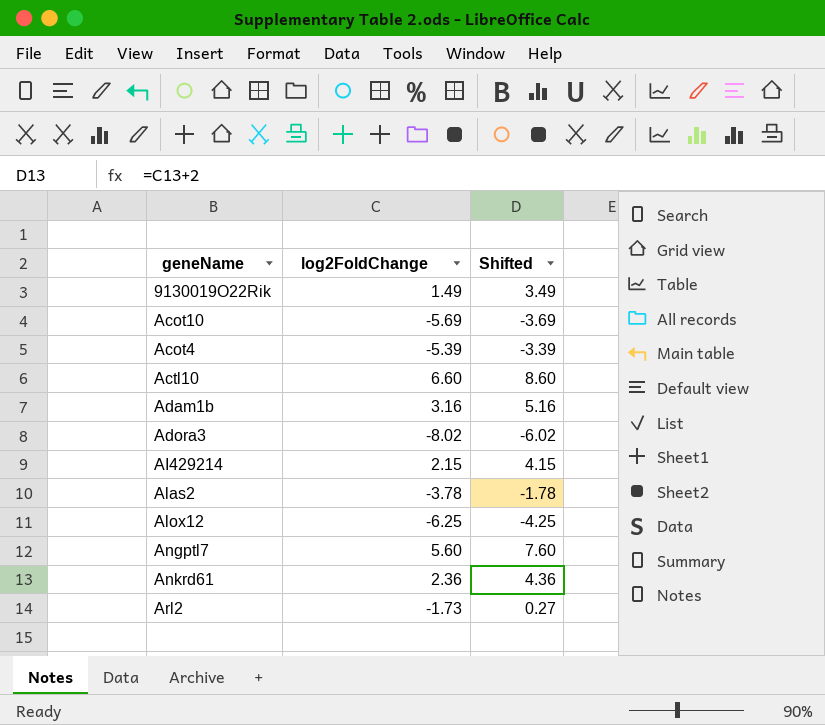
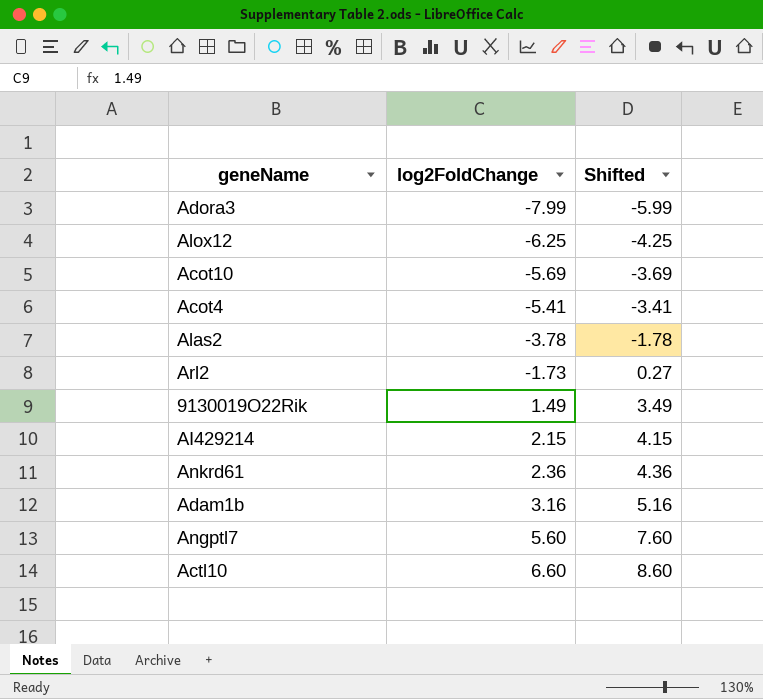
row order: none -> log2FoldChange ascending
Adora3 | log2FoldChange: -8.02 -> -7.99
Adora3 | Shifted: -6.02 -> -5.99
Acot4 | log2FoldChange: -5.39 -> -5.41
Acot4 | Shifted: -3.39 -> -3.41

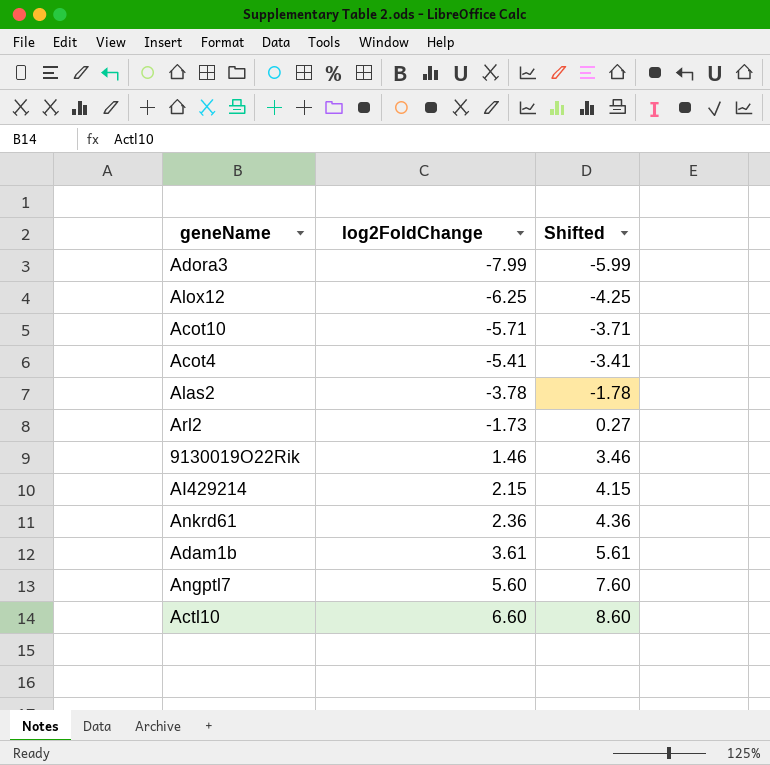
Acot10 | log2FoldChange: -5.69 -> -5.71
Acot10 | Shifted: -3.69 -> -3.71
9130019O22Rik | log2FoldChange: 1.49 -> 1.46
9130019O22Rik | Shifted: 3.49 -> 3.46
Adam1b | log2FoldChange: 3.16 -> 3.61
Adam1b | Shifted: 5.16 -> 5.61

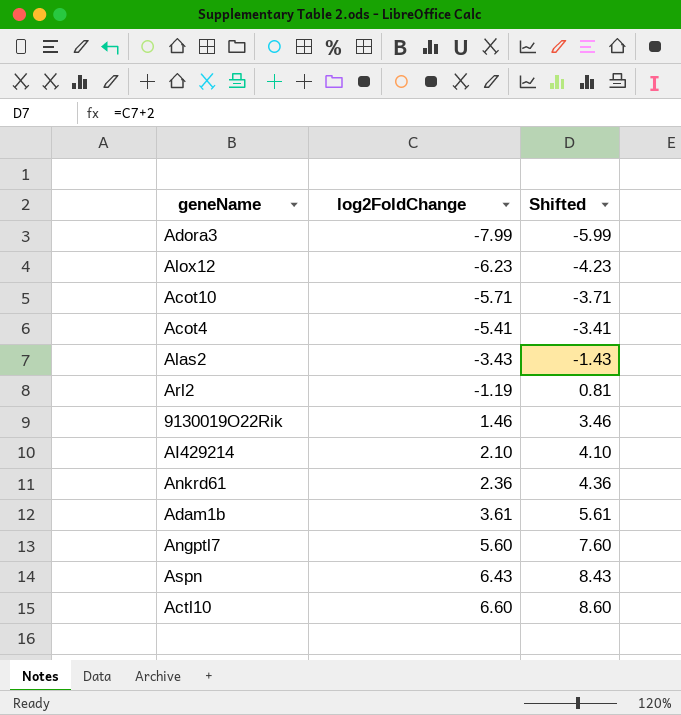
Alox12 | log2FoldChange: -6.25 -> -6.23
Alox12 | Shifted: -4.25 -> -4.23
Alas2 | log2FoldChange: -3.78 -> -3.43
Alas2 | Shifted: -1.78 -> -1.43
Arl2 | log2FoldChange: -1.73 -> -1.19
Arl2 | Shifted: 0.27 -> 0.81
AI429214 | log2FoldChange: 2.15 -> 2.10
AI429214 | Shifted: 4.15 -> 4.10
row Aspn: none -> 6.43 | 8.43

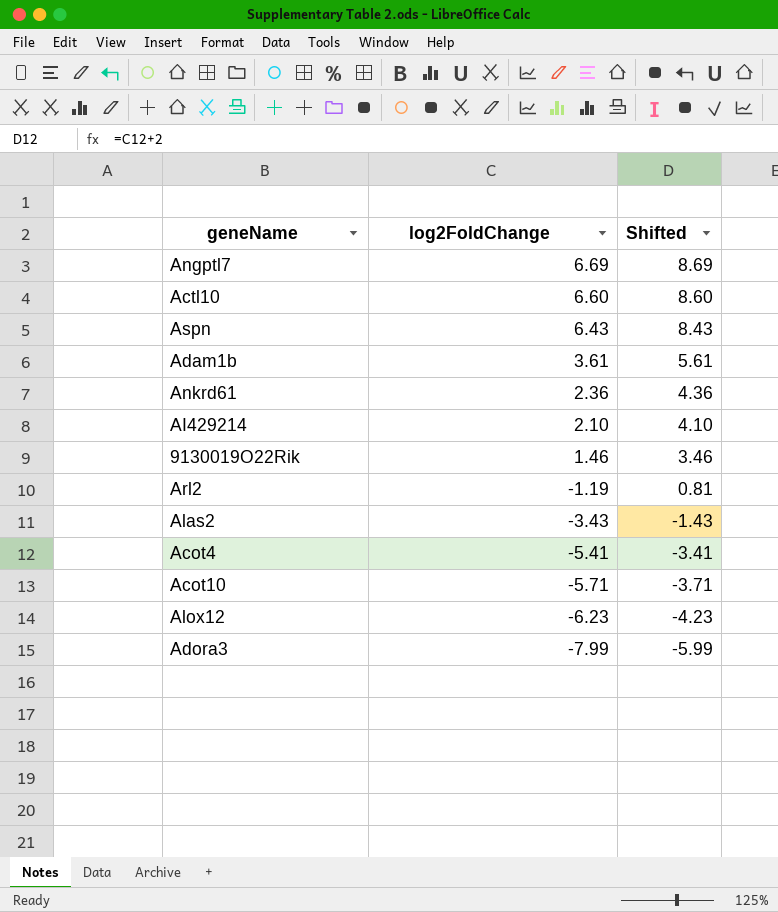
row order: log2FoldChange ascending -> log2FoldChange descending
Angptl7 | log2FoldChange: 5.60 -> 6.69
Angptl7 | Shifted: 7.60 -> 8.69

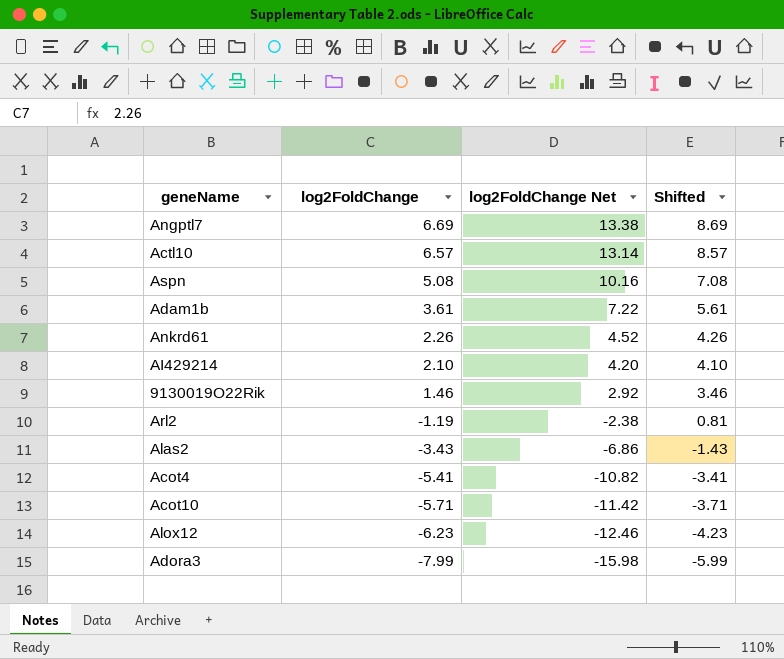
column log2FoldChange Net | formula: none -> [log2FoldChange] * 2
Actl10 | log2FoldChange: 6.60 -> 6.57
Actl10 | Shifted: 8.60 -> 8.57
Aspn | log2FoldChange: 6.43 -> 5.08
Aspn | Shifted: 8.43 -> 7.08
Ankrd61 | log2FoldChange: 2.36 -> 2.26
Ankrd61 | Shifted: 4.36 -> 4.26

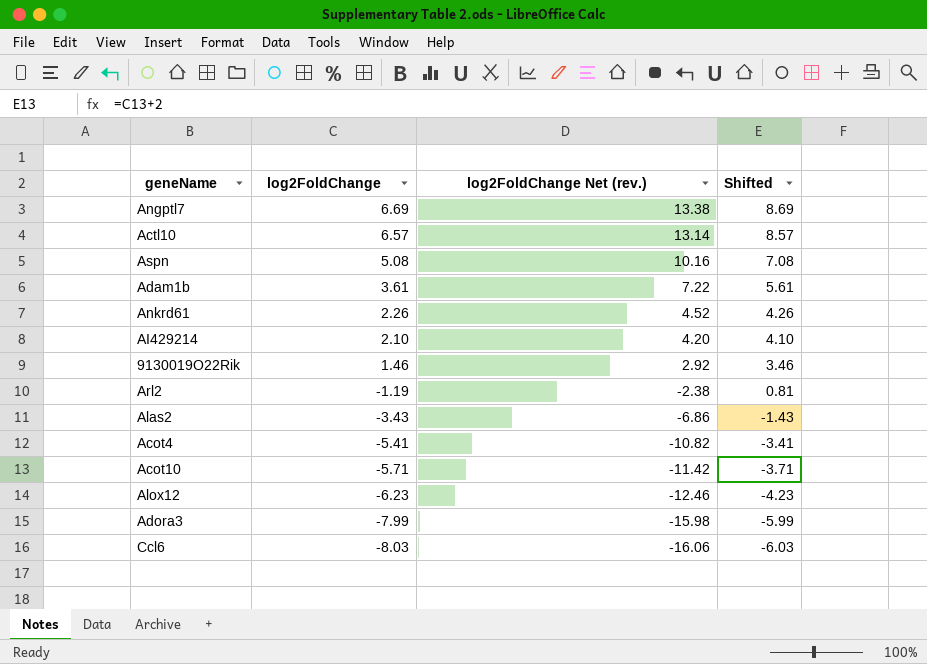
column name: log2FoldChange Net -> log2FoldChange Net (rev.)
row Ccl6: none -> -8.03 | -16.06 | -6.03

